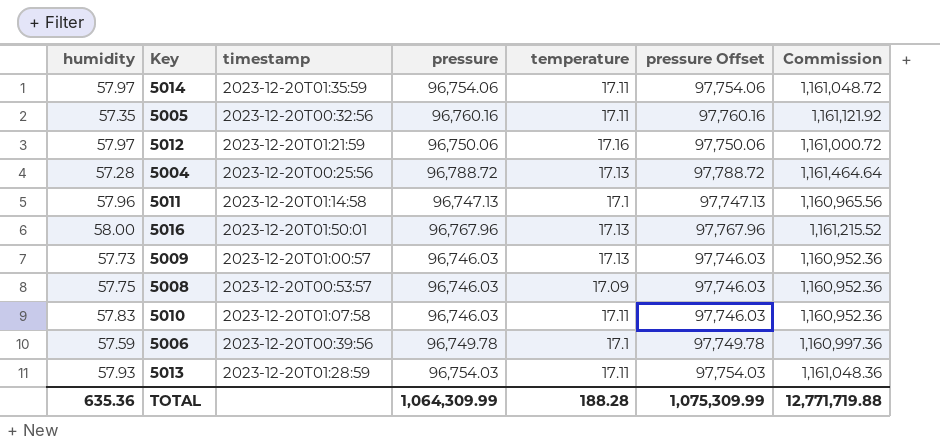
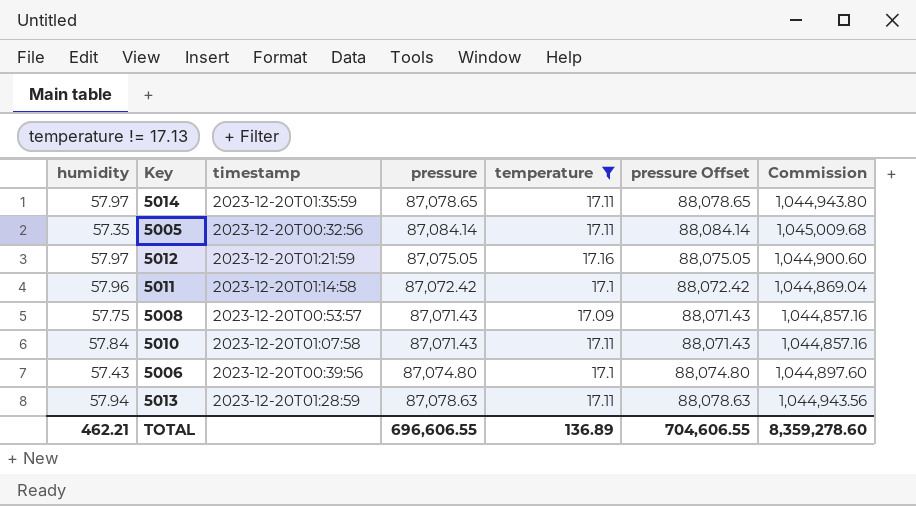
filter: none -> temperature != 17.13
5014 | pressure: 96,754.06 -> 87,078.65
5014 | pressure Offset: 97,754.06 -> 88,078.65
5014 | Commission: 1,161,048.72 -> 1,044,943.80
5005 | pressure: 96,760.16 -> 87,084.14
5005 | pressure Offset: 97,760.16 -> 88,084.14
5005 | Commission: 1,161,121.92 -> 1,045,009.68
5012 | pressure: 96,750.06 -> 87,075.05
5012 | pressure Offset: 97,750.06 -> 88,075.05
5012 | Commission: 1,161,000.72 -> 1,044,900.60
5011 | pressure: 96,747.13 -> 87,072.42
5011 | pressure Offset: 97,747.13 -> 88,072.42
5011 | Commission: 1,160,965.56 -> 1,044,869.04
5008 | pressure: 96,746.03 -> 87,071.43
5008 | pressure Offset: 97,746.03 -> 88,071.43
5008 | Commission: 1,160,952.36 -> 1,044,857.16
5010 | humidity: 57.83 -> 57.84
5010 | pressure: 96,746.03 -> 87,071.43
5010 | pressure Offset: 97,746.03 -> 88,071.43
5010 | Commission: 1,160,952.36 -> 1,044,857.16
5006 | humidity: 57.59 -> 57.43
5006 | pressure: 96,749.78 -> 87,074.80
5006 | pressure Offset: 97,749.78 -> 88,074.80
5006 | Commission: 1,160,997.36 -> 1,044,897.60
5013 | humidity: 57.93 -> 57.94
5013 | pressure: 96,754.03 -> 87,078.63
5013 | pressure Offset: 97,754.03 -> 88,078.63
5013 | Commission: 1,161,048.36 -> 1,044,943.56
TOTAL | humidity: 635.36 -> 462.21
TOTAL | pressure: 1,064,309.99 -> 696,606.55
TOTAL | temperature: 188.28 -> 136.89
TOTAL | pressure Offset: 1,075,309.99 -> 704,606.55
TOTAL | Commission: 12,771,719.88 -> 8,359,278.60

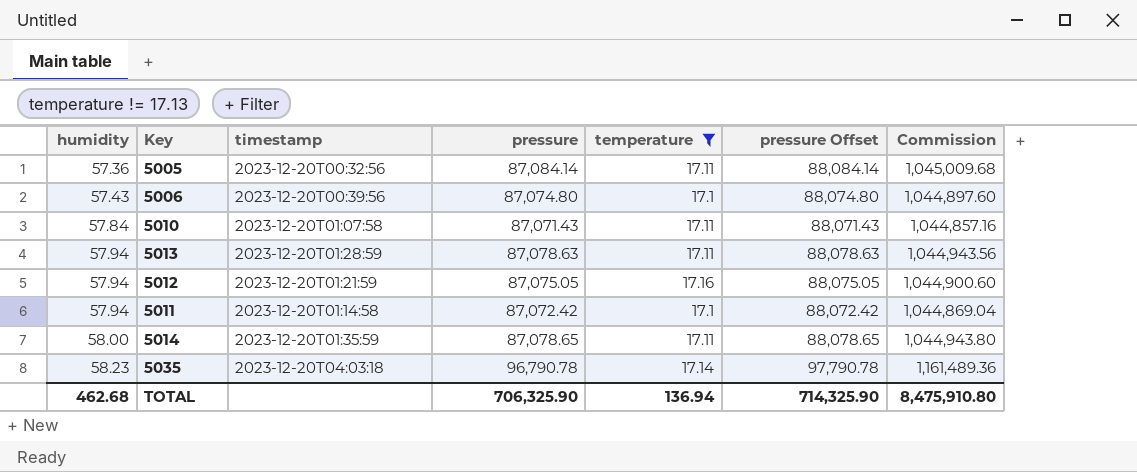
row order: none -> humidity ascending
row 5008: 57.75 | 2023-12-20T00:53:57 | 87,071.43 | 17.09 | 88,071.43 | 1,044,857.16 -> none
5005 | humidity: 57.35 -> 57.36
5012 | humidity: 57.97 -> 57.94
5011 | humidity: 57.96 -> 57.94
5014 | humidity: 57.97 -> 58.00
row 5035: none -> 58.23 | 2023-12-20T04:03:18 | 96,790.78 | 17.14 | 97,790.78 | 1,161,489.36
TOTAL | humidity: 462.21 -> 462.68
TOTAL | pressure: 696,606.55 -> 706,325.90
TOTAL | temperature: 136.89 -> 136.94
TOTAL | pressure Offset: 704,606.55 -> 714,325.90
TOTAL | Commission: 8,359,278.60 -> 8,475,910.80

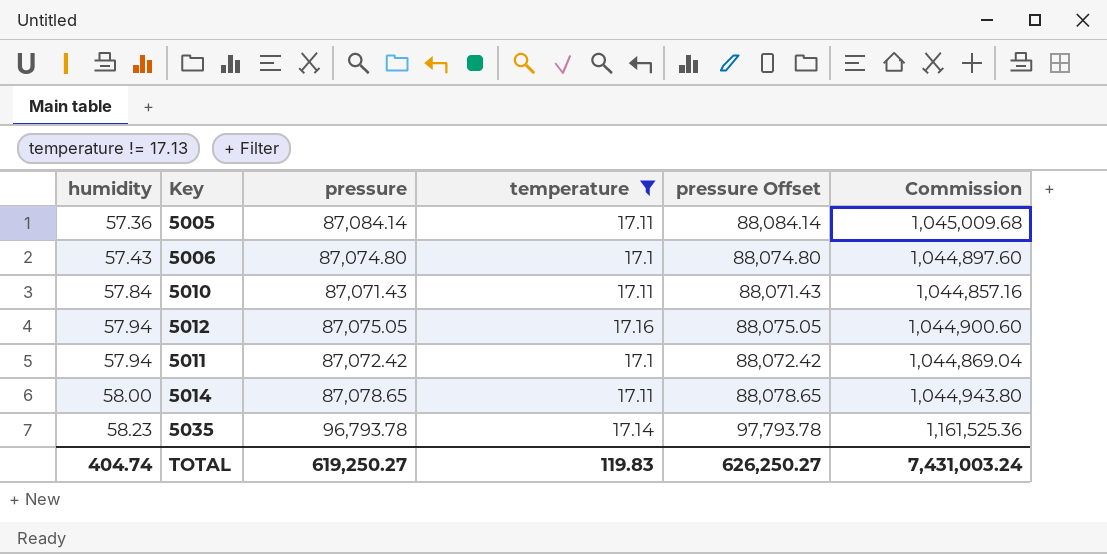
column timestamp | position: 3 -> none
row 5013: 57.94 | 2023-12-20T01:28:59 | 87,078.63 | 17.11 | 88,078.63 | 1,044,943.56 -> none
5035 | pressure: 96,790.78 -> 96,793.78
5035 | pressure Offset: 97,790.78 -> 97,793.78
5035 | Commission: 1,161,489.36 -> 1,161,525.36
TOTAL | humidity: 462.68 -> 404.74
TOTAL | pressure: 706,325.90 -> 619,250.27
TOTAL | temperature: 136.94 -> 119.83
TOTAL | pressure Offset: 714,325.90 -> 626,250.27
TOTAL | Commission: 8,475,910.80 -> 7,431,003.24

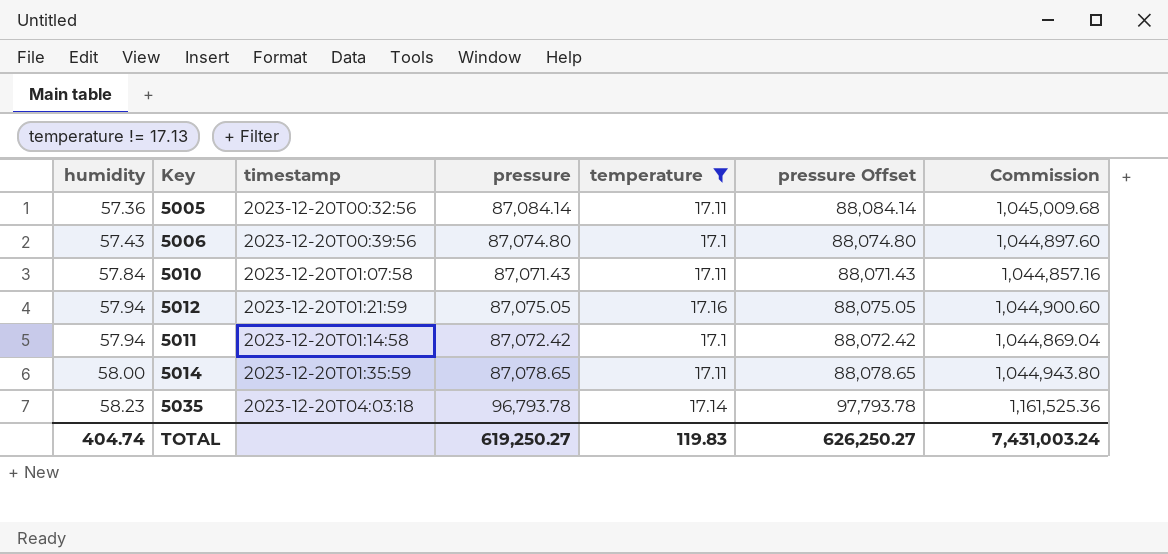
column timestamp | position: none -> 3

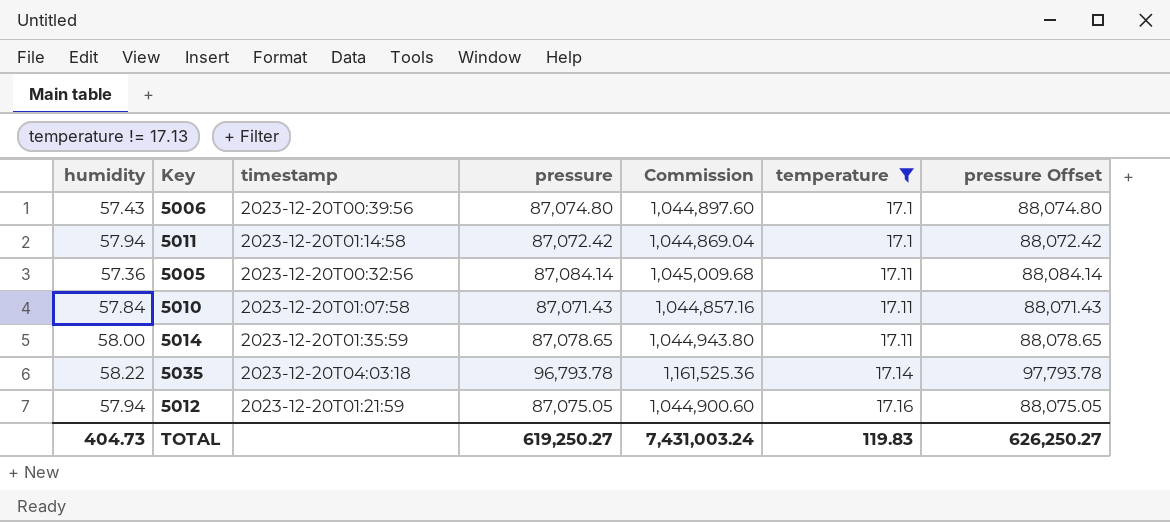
row order: humidity ascending -> temperature ascending
column Commission | position: 7 -> 5
5035 | humidity: 58.23 -> 58.22
TOTAL | humidity: 404.74 -> 404.73

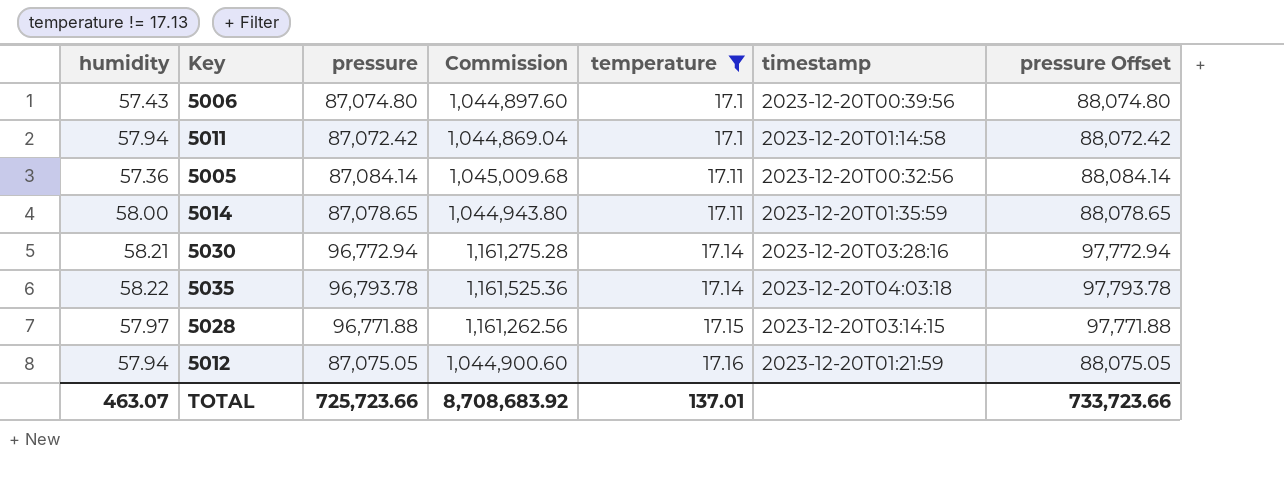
column timestamp | position: 3 -> 6
row 5010: 57.84 | 2023-12-20T01:07:58 | 87,071.43 | 1,044,857.16 | 17.11 | 88,071.43 -> none
row 5030: none -> 58.21 | 96,772.94 | 1,161,275.28 | 17.14 | 2023-12-20T03:28:16 | 97,772.94
row 5028: none -> 57.97 | 96,771.88 | 1,161,262.56 | 17.15 | 2023-12-20T03:14:15 | 97,771.88
TOTAL | humidity: 404.73 -> 463.07
TOTAL | pressure: 619,250.27 -> 725,723.66
TOTAL | Commission: 7,431,003.24 -> 8,708,683.92
TOTAL | temperature: 119.83 -> 137.01
TOTAL | pressure Offset: 626,250.27 -> 733,723.66

